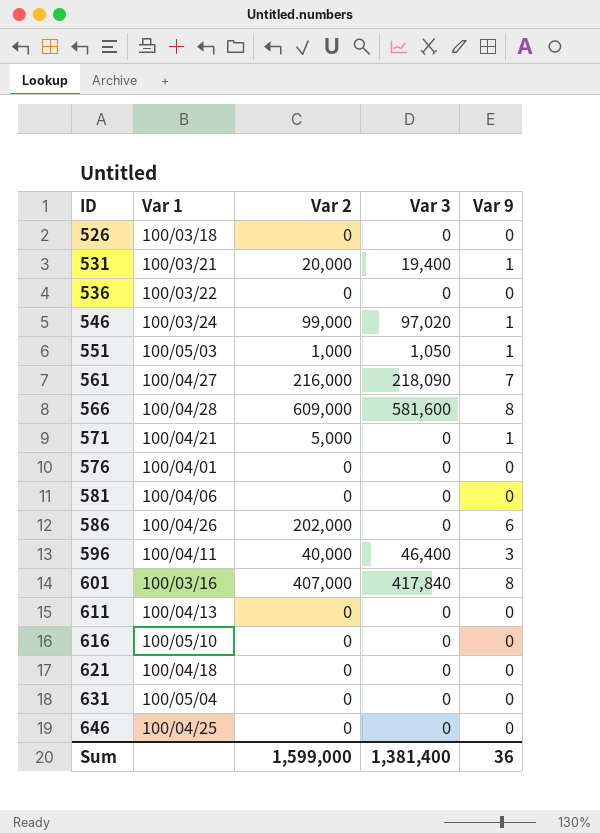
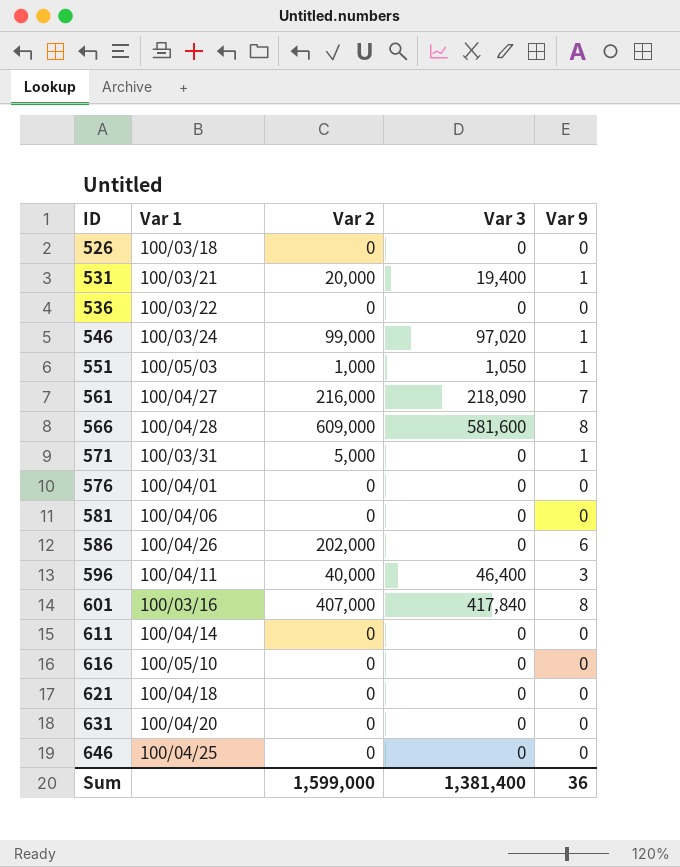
571 | Var 1: 100/04/21 -> 100/03/31
611 | Var 1: 100/04/13 -> 100/04/14
631 | Var 1: 100/05/04 -> 100/04/20

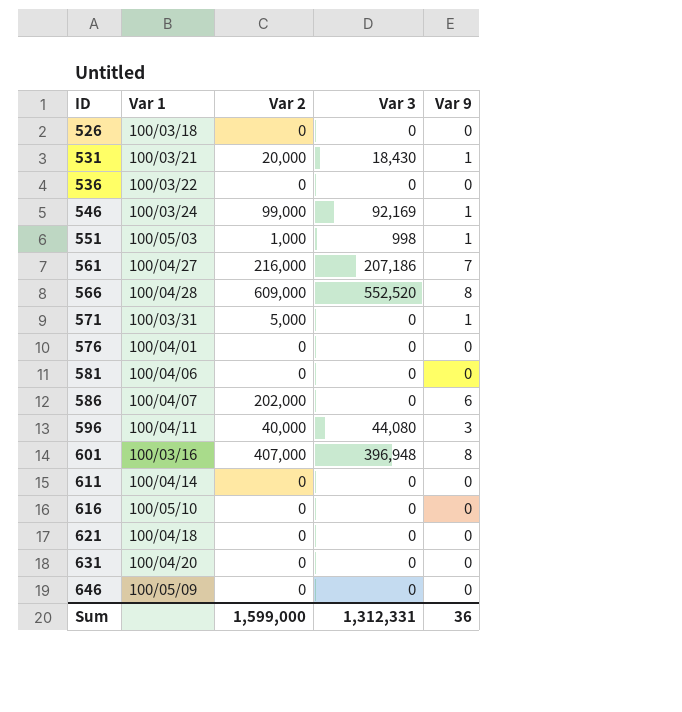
531 | Var 3: 19,400 -> 18,430
546 | Var 3: 97,020 -> 92,169
551 | Var 3: 1,050 -> 998
561 | Var 3: 218,090 -> 207,186
566 | Var 3: 581,600 -> 552,520
586 | Var 1: 100/04/26 -> 100/04/07
596 | Var 3: 46,400 -> 44,080
601 | Var 3: 417,840 -> 396,948
646 | Var 1: 100/04/25 -> 100/05/09
Sum | Var 3: 1,381,400 -> 1,312,331

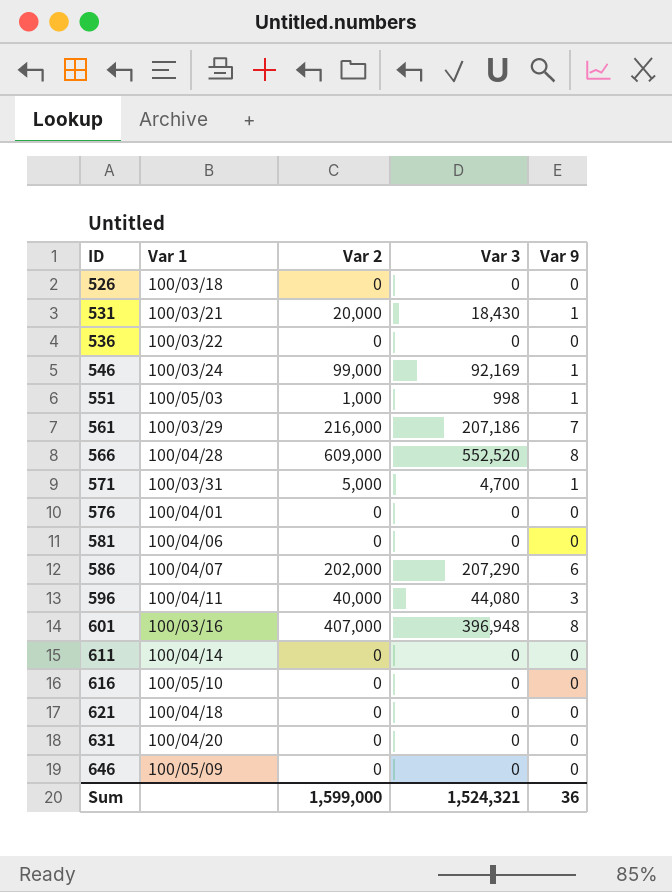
561 | Var 1: 100/04/27 -> 100/03/29
571 | Var 3: 0 -> 4,700
586 | Var 3: 0 -> 207,290
Sum | Var 3: 1,312,331 -> 1,524,321

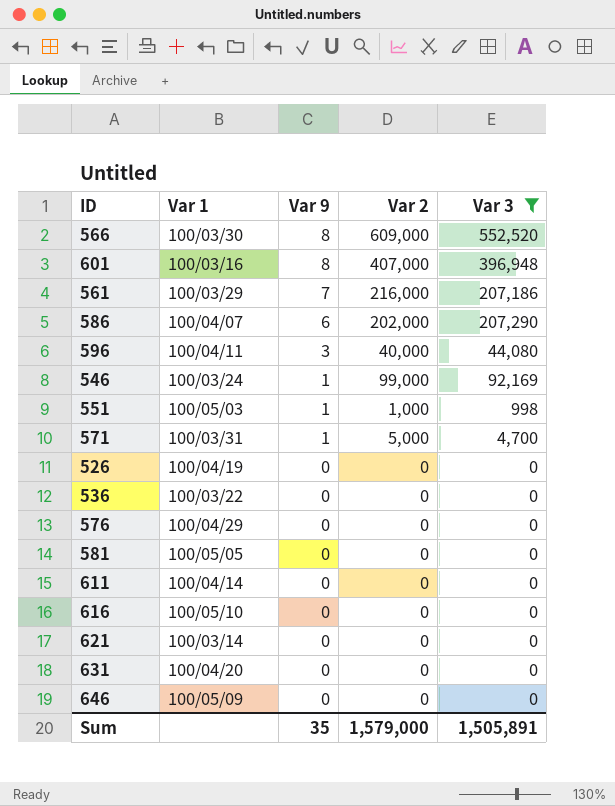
filter: none -> Var 3 != 18,430
row order: ID ascending -> Var 9 descending
column Var 9 | position: 5 -> 3
566 | Var 1: 100/04/28 -> 100/03/30
526 | Var 1: 100/03/18 -> 100/04/19
576 | Var 1: 100/04/01 -> 100/04/29
581 | Var 1: 100/04/06 -> 100/05/05
621 | Var 1: 100/04/18 -> 100/03/14
Sum | Var 9: 36 -> 35
Sum | Var 2: 1,599,000 -> 1,579,000
Sum | Var 3: 1,524,321 -> 1,505,891

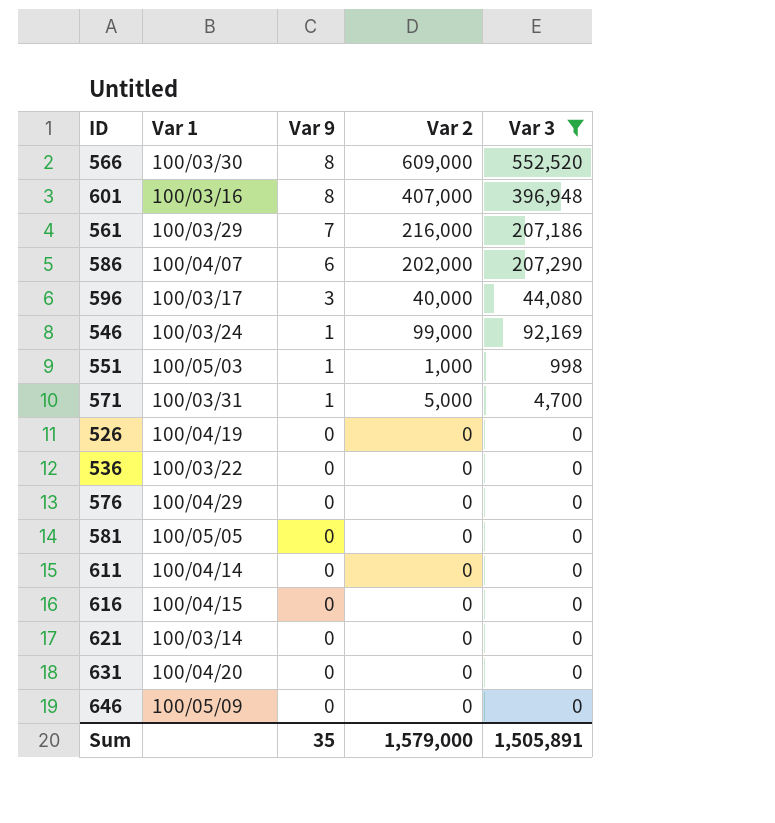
596 | Var 1: 100/04/11 -> 100/03/17
616 | Var 1: 100/05/10 -> 100/04/15

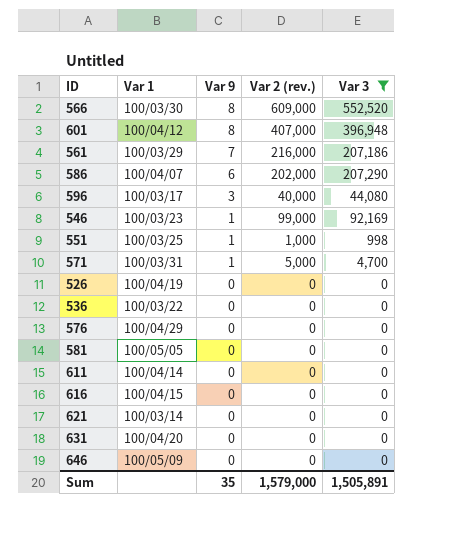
column name: Var 2 -> Var 2 (rev.)
601 | Var 1: 100/03/16 -> 100/04/12
546 | Var 1: 100/03/24 -> 100/03/23
551 | Var 1: 100/05/03 -> 100/03/25

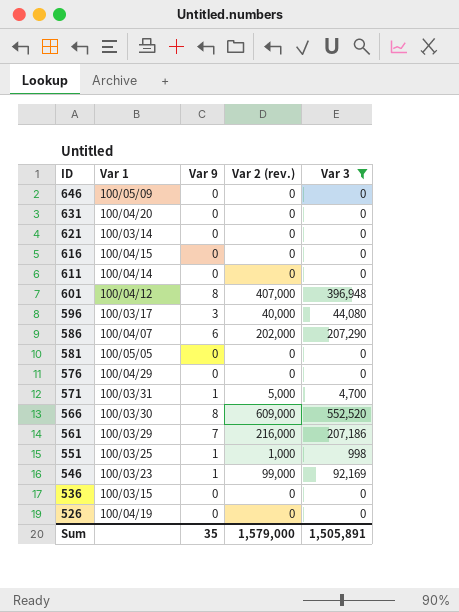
row order: Var 9 descending -> ID descending
536 | Var 1: 100/03/22 -> 100/03/15

